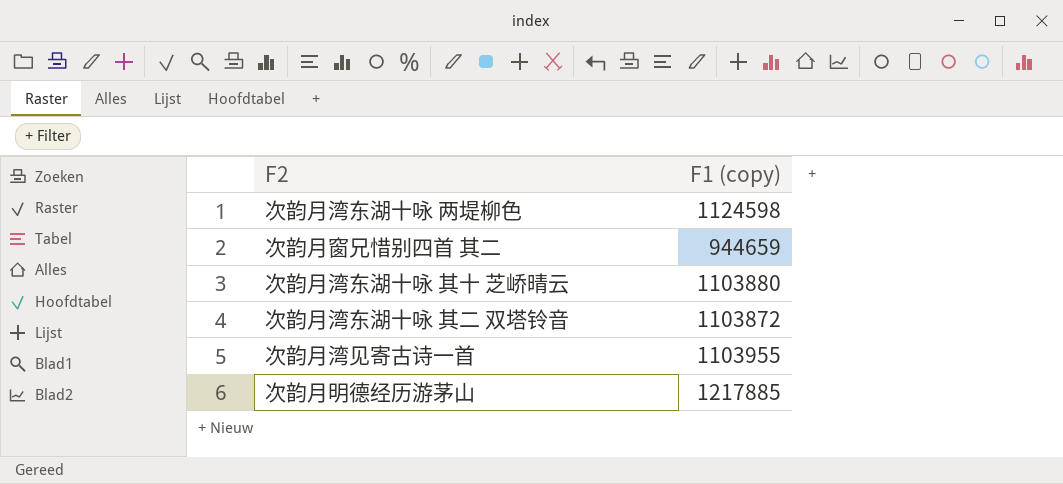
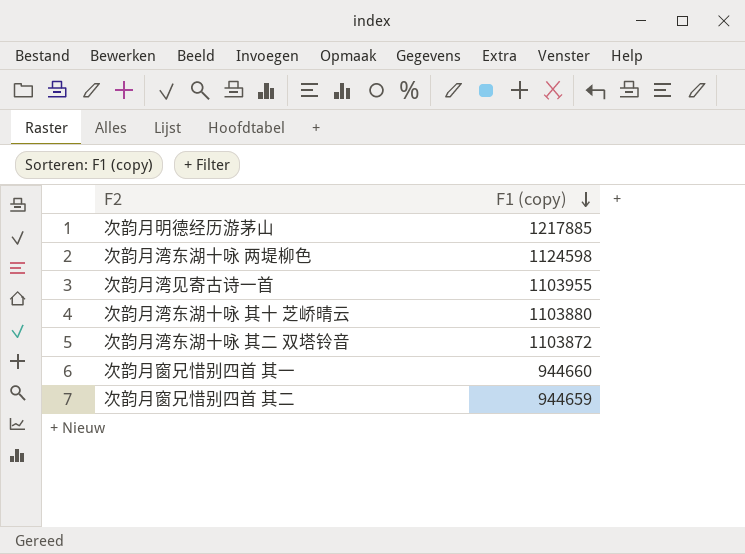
row order: none -> F1 (copy) descending
row 次韵月窗兄惜别四首 其一: none -> 944660

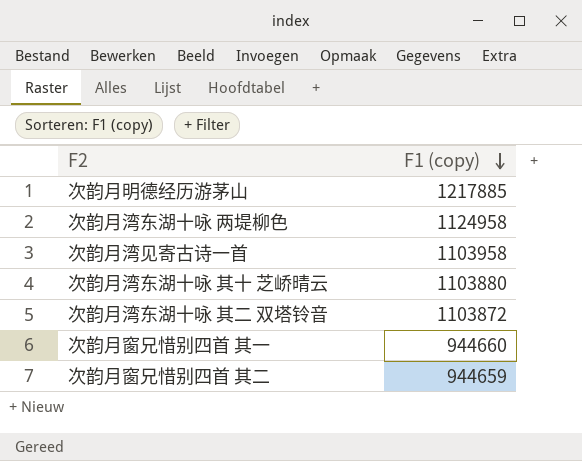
次韵月湾东湖十咏 两堤柳色 | F1 (copy): 1124598 -> 1124958
次韵月湾见寄古诗一首 | F1 (copy): 1103955 -> 1103958

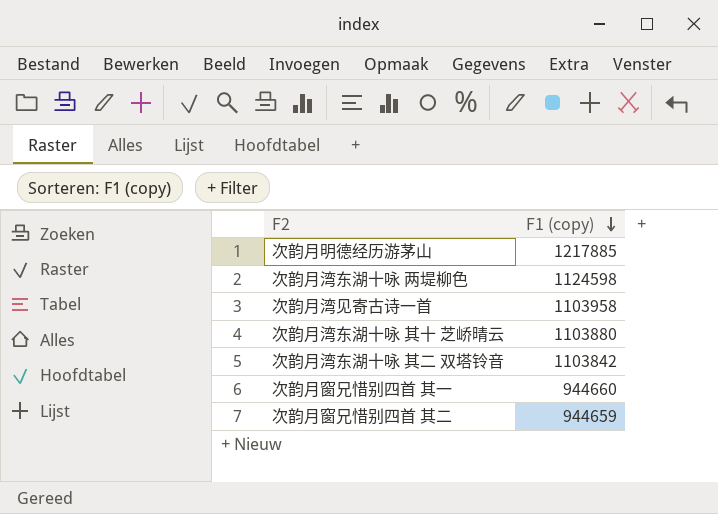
次韵月湾东湖十咏 两堤柳色 | F1 (copy): 1124958 -> 1124598
次韵月湾东湖十咏 其二 双塔铃音 | F1 (copy): 1103872 -> 1103842

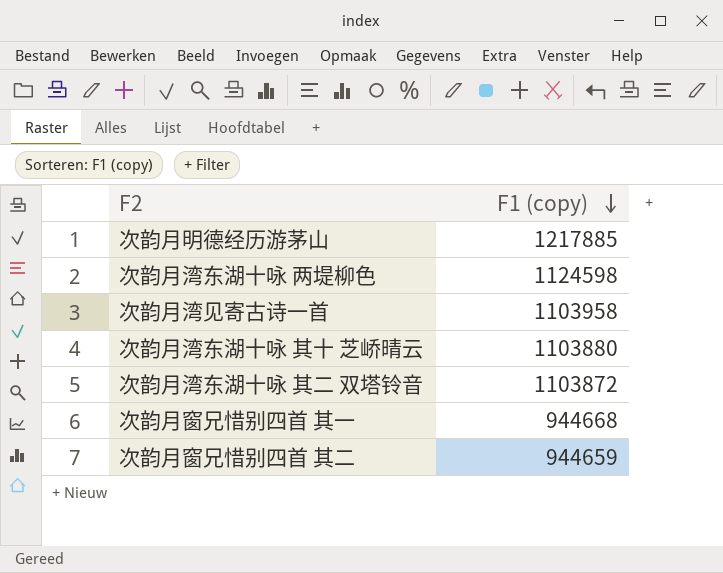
次韵月湾东湖十咏 其二 双塔铃音 | F1 (copy): 1103842 -> 1103872
次韵月窗兄惜别四首 其一 | F1 (copy): 944660 -> 944668

